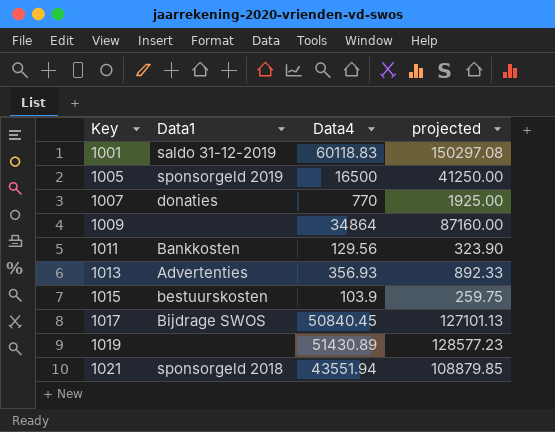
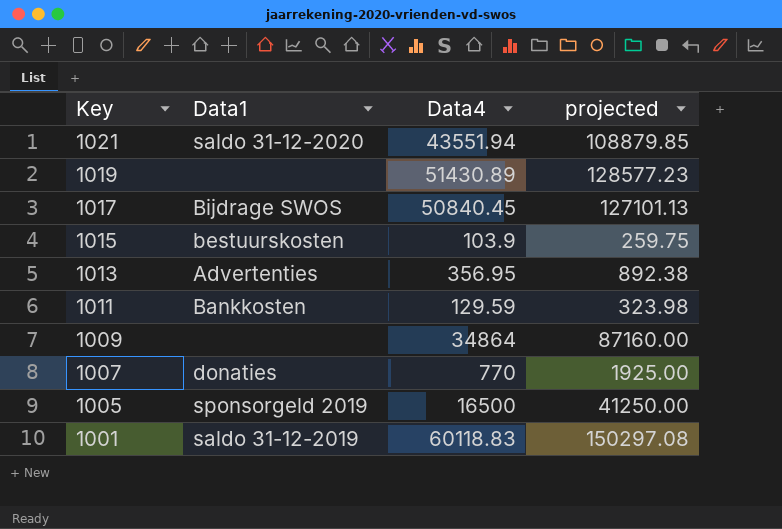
row order: Key ascending -> Key descending
1021 | Data1: sponsorgeld 2018 -> saldo 31-12-2020
1013 | Data4: 356.93 -> 356.95
1013 | projected: 892.33 -> 892.38
1011 | Data4: 129.56 -> 129.59
1011 | projected: 323.90 -> 323.98

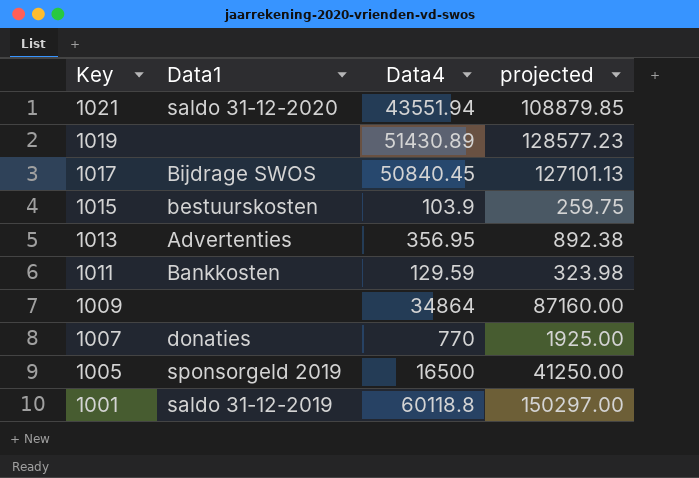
1001 | Data4: 60118.83 -> 60118.8
1001 | projected: 150297.08 -> 150297.00

